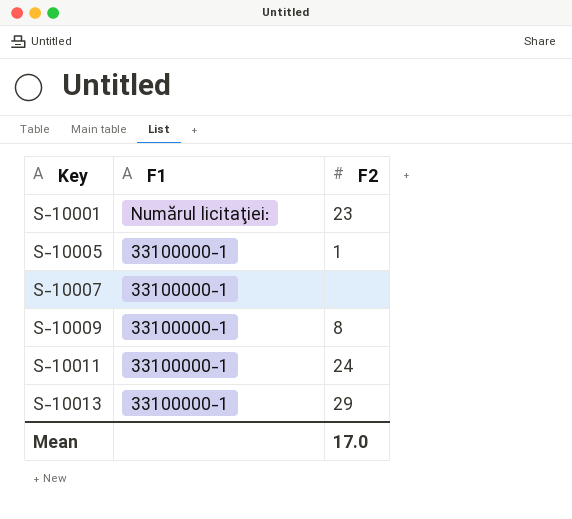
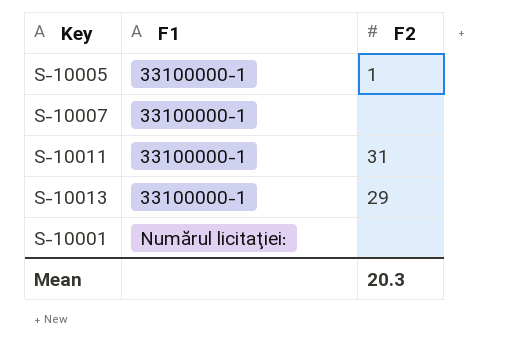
row order: Key ascending -> F1 ascending
row S-10009: 33100000-1 | 8 -> none
S-10011 | F2: 24 -> 31
S-10001 | F2: 23 -> none
Mean | F2: 17.0 -> 20.3

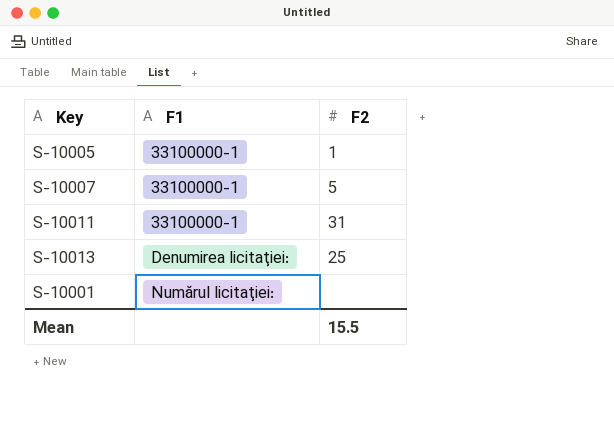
S-10007 | F2: none -> 5
S-10013 | F1: 33100000-1 -> Denumirea licitaţiei:
S-10013 | F2: 29 -> 25
Mean | F2: 20.3 -> 15.5

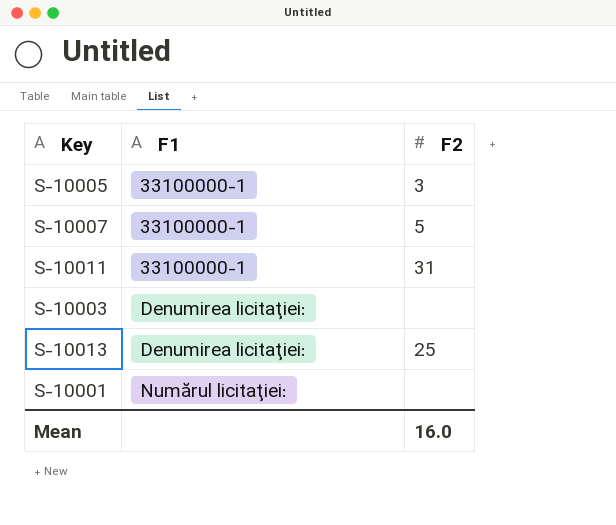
S-10005 | F2: 1 -> 3
row S-10003: none -> Denumirea licitaţiei: | none
Mean | F2: 15.5 -> 16.0

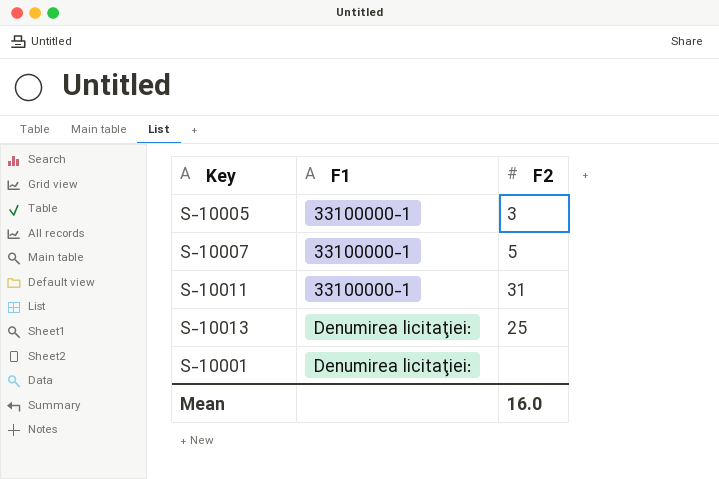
row S-10003: Denumirea licitaţiei: | none -> none
S-10001 | F1: Numărul licitaţiei: -> Denumirea licitaţiei:

